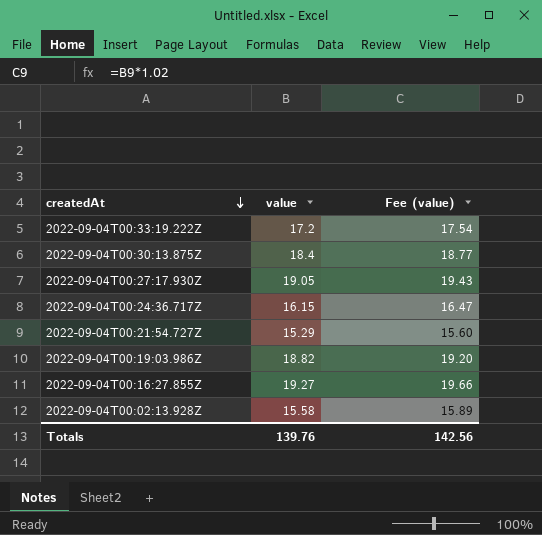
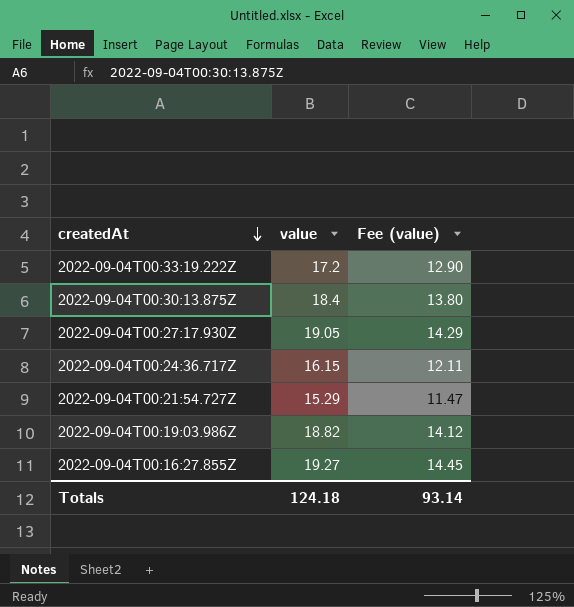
column Fee (value) | formula: [value] * 1.02 -> [value] * 0.75
row 2022-09-04T00:02:13.928Z: 15.58 | 15.89 -> none
Totals | value: 139.76 -> 124.18
Totals | Fee (value): 142.56 -> 93.14

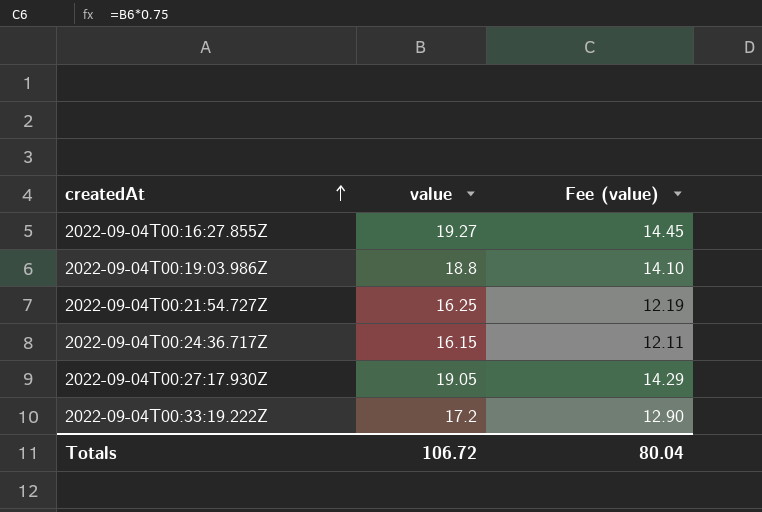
row order: createdAt descending -> createdAt ascending
row 2022-09-04T00:30:13.875Z: 18.4 | 13.80 -> none
2022-09-04T00:19:03.986Z | value: 18.82 -> 18.8
2022-09-04T00:19:03.986Z | Fee (value): 14.12 -> 14.10
2022-09-04T00:21:54.727Z | value: 15.29 -> 16.25
2022-09-04T00:21:54.727Z | Fee (value): 11.47 -> 12.19
Totals | value: 124.18 -> 106.72
Totals | Fee (value): 93.14 -> 80.04

